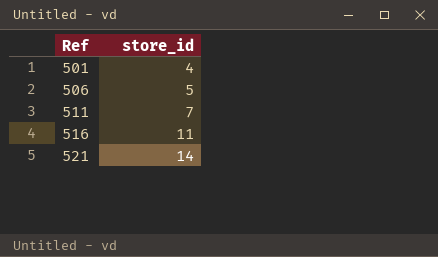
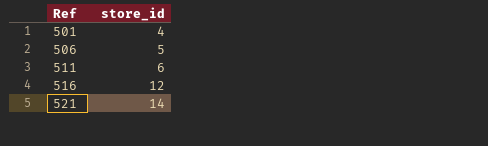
511 | store_id: 7 -> 6
516 | store_id: 11 -> 12

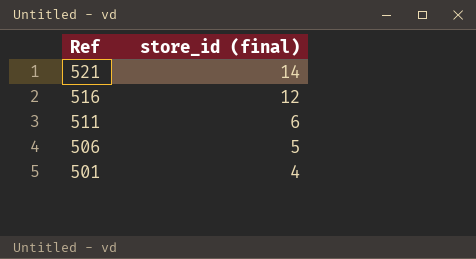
row order: Ref ascending -> Ref descending
column name: store_id -> store_id (final)

